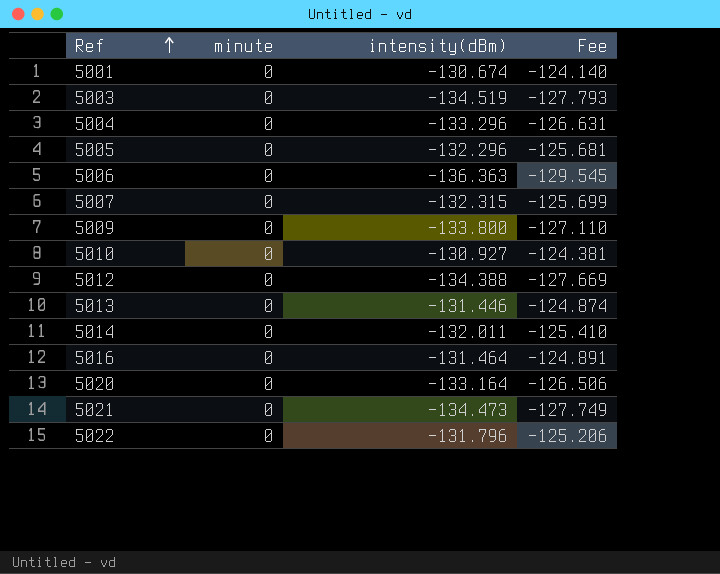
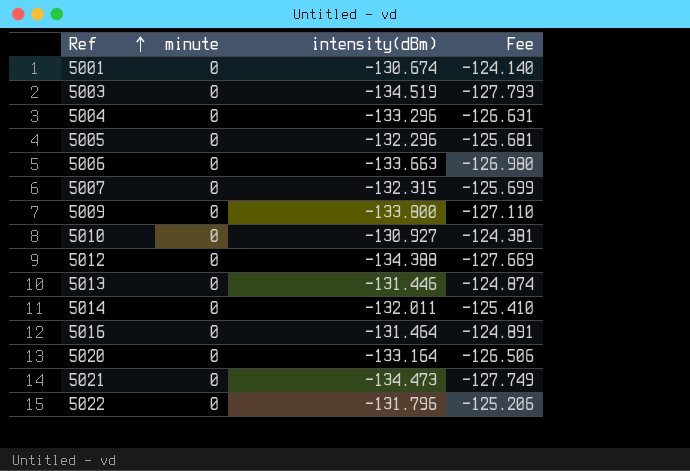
5006 | intensity(dBm): -136.363 -> -133.663
5006 | Fee: -129.545 -> -126.980

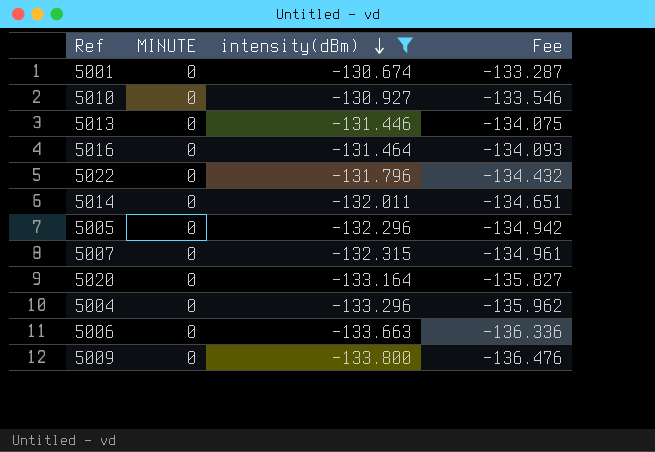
filter: none -> intensity(dBm) >= -133.800
row order: Ref ascending -> intensity(dBm) descending
column name: minute -> MINUTE
column Fee | formula: [intensity(dBm)] * 0.95 -> [intensity(dBm)] * 1.02

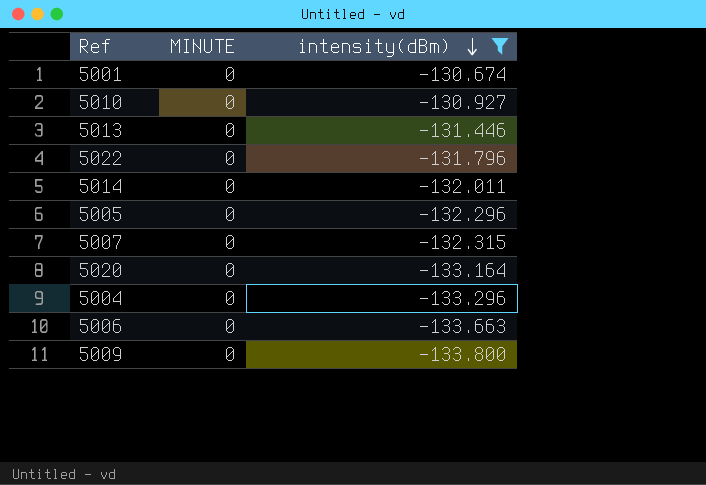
column Fee | formula: [intensity(dBm)] * 1.02 -> none
row 5016: 0 | -131.464 | -134.093 -> none

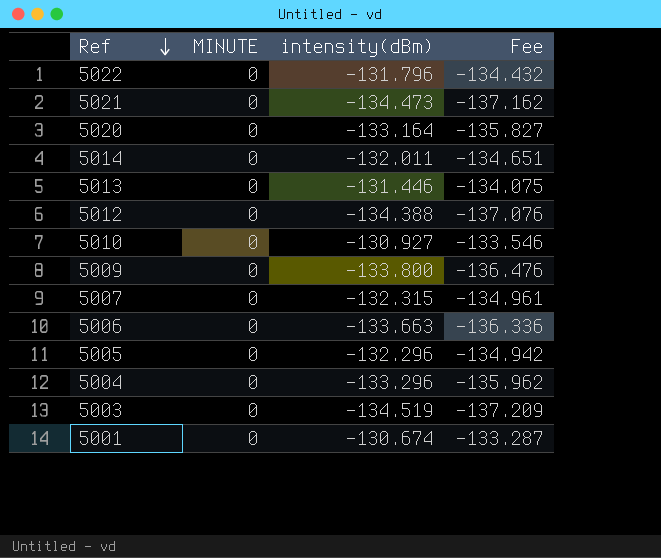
filter: intensity(dBm) >= -133.800 -> none
row order: intensity(dBm) descending -> Ref descending
column Fee | formula: none -> [intensity(dBm)] * 1.02

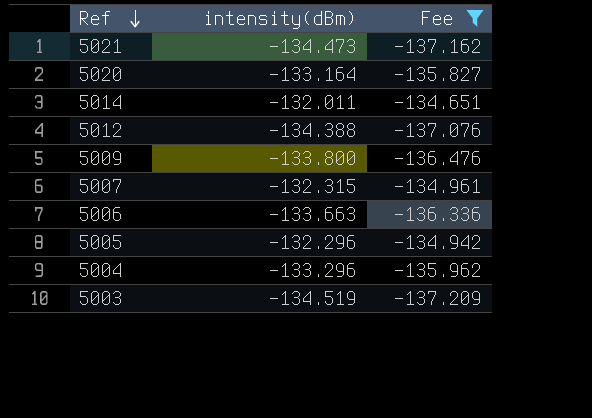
filter: none -> Fee <= -134.651
column MINUTE | position: 2 -> none

